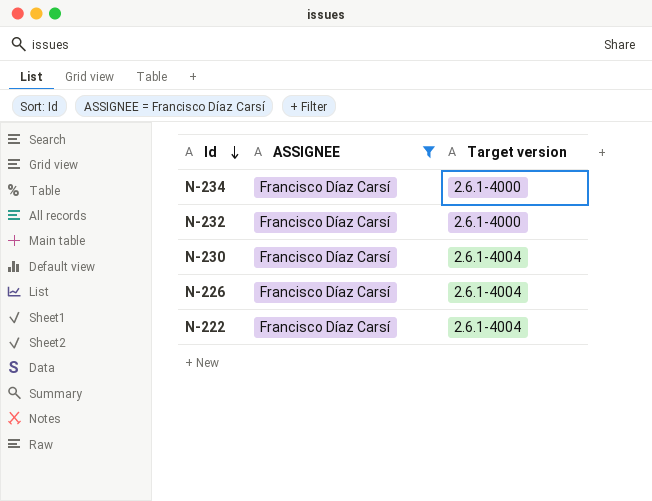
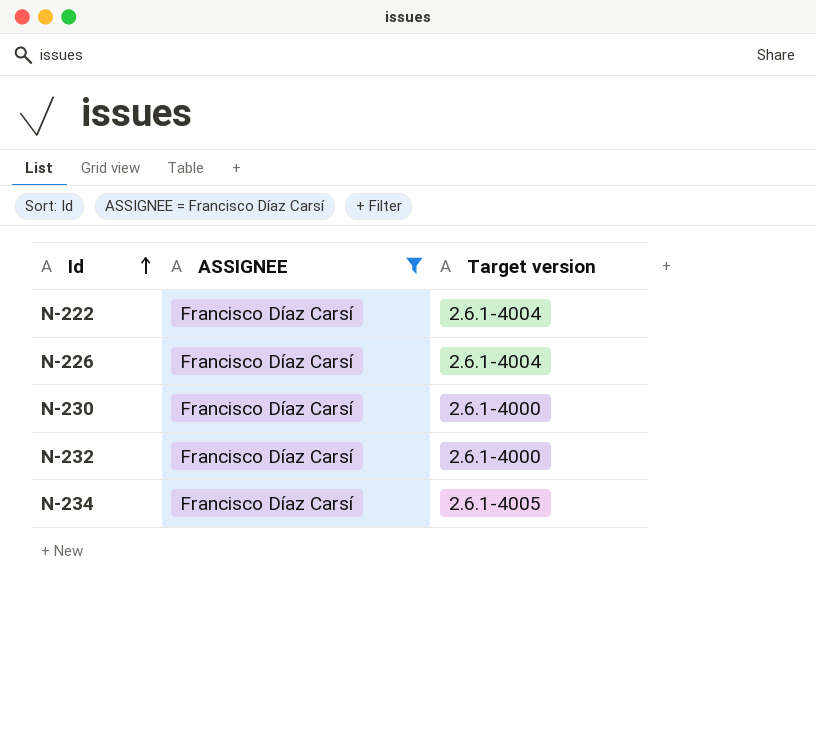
row order: Id descending -> Id ascending
N-230 | Target version: 2.6.1-4004 -> 2.6.1-4000
N-234 | Target version: 2.6.1-4000 -> 2.6.1-4005

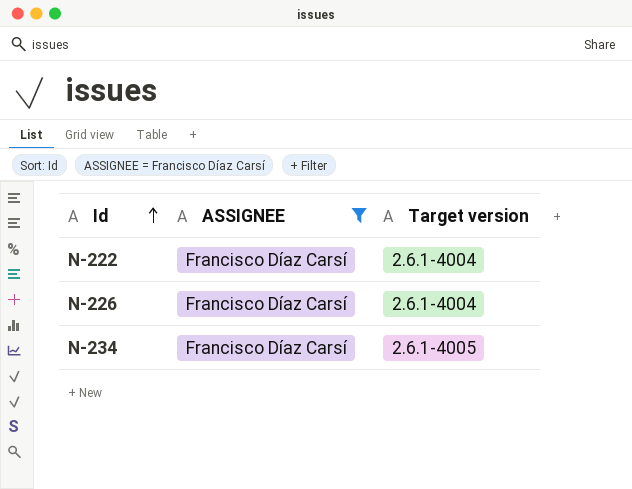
row N-230: Francisco Díaz Carsí | 2.6.1-4000 -> none
row N-232: Francisco Díaz Carsí | 2.6.1-4000 -> none

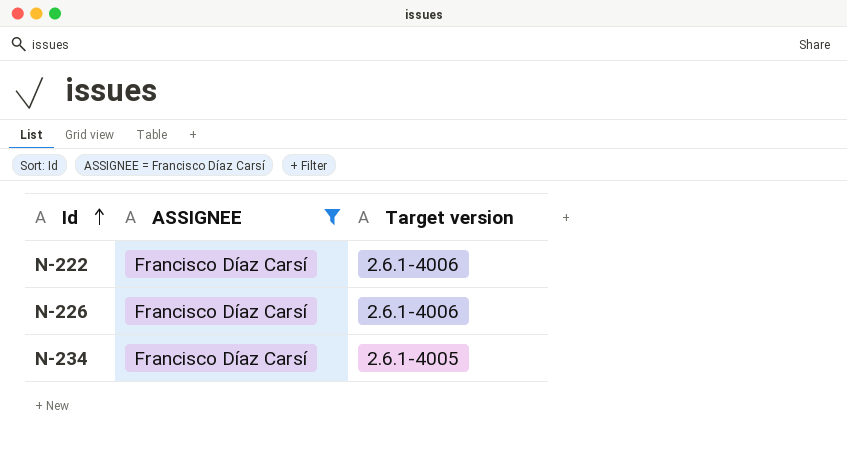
N-222 | Target version: 2.6.1-4004 -> 2.6.1-4006
N-226 | Target version: 2.6.1-4004 -> 2.6.1-4006

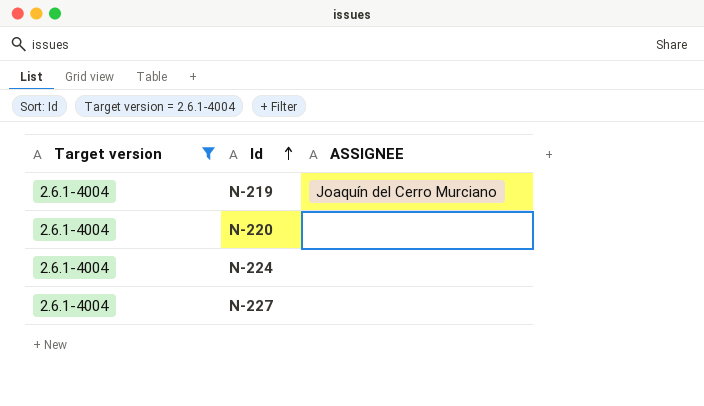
filter: ASSIGNEE = Francisco Díaz Carsí -> Target version = 2.6.1-4004
column Target version | position: 3 -> 1

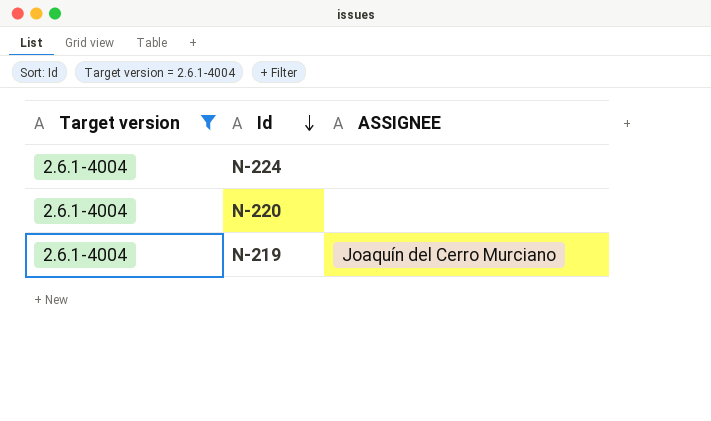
row order: Id ascending -> Id descending
row N-227: 2.6.1-4004 | none -> none

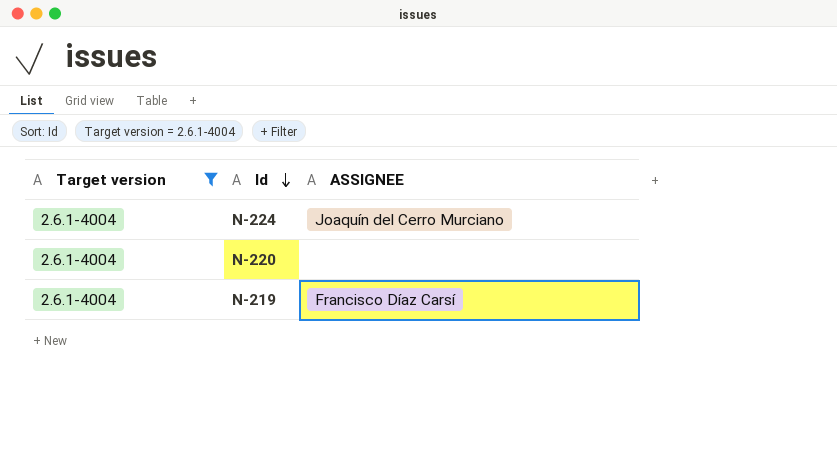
N-224 | ASSIGNEE: none -> Joaquín del Cerro Murciano
N-219 | ASSIGNEE: Joaquín del Cerro Murciano -> Francisco Díaz Carsí

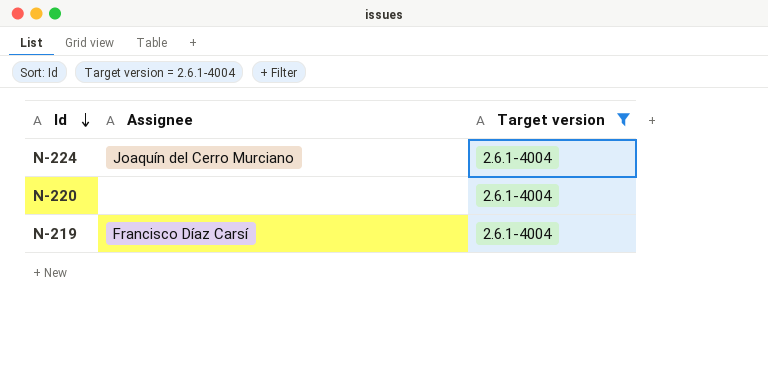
column name: ASSIGNEE -> Assignee
column Target version | position: 1 -> 3

